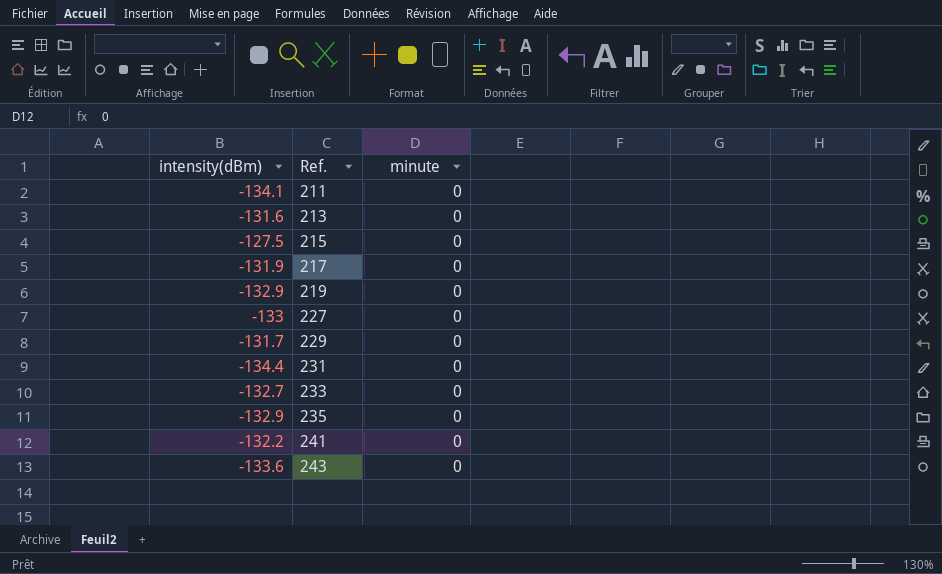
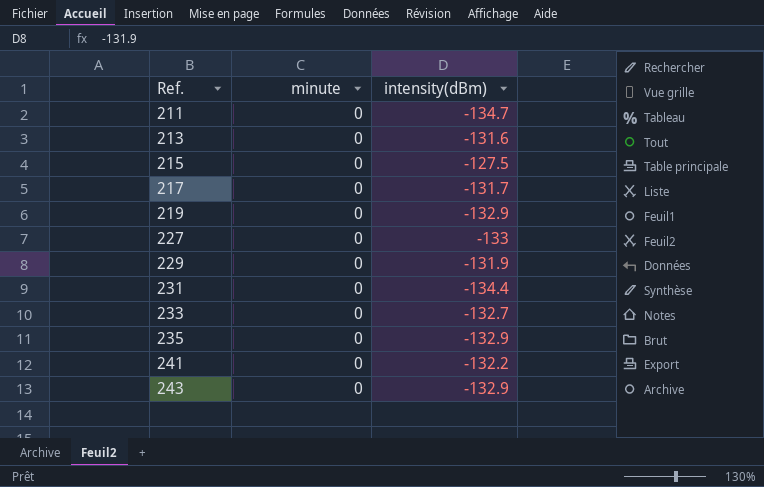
column intensity(dBm) | position: 1 -> 3
211 | intensity(dBm): -134.1 -> -134.7
217 | intensity(dBm): -131.9 -> -131.7
229 | intensity(dBm): -131.7 -> -131.9
243 | intensity(dBm): -133.6 -> -132.9

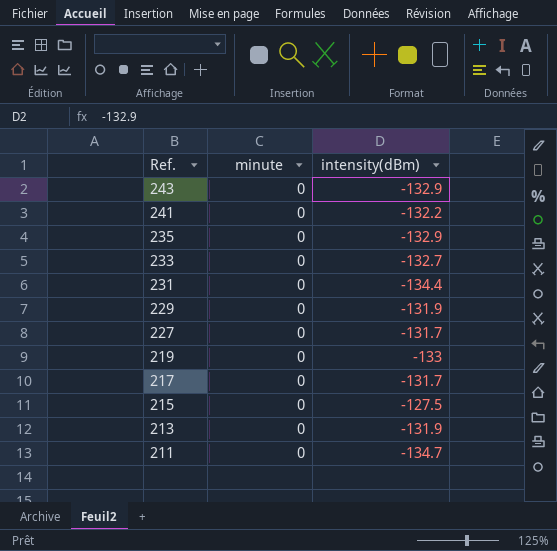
row order: Ref. ascending -> Ref. descending
227 | intensity(dBm): -133 -> -131.7
219 | intensity(dBm): -132.9 -> -133
213 | intensity(dBm): -131.6 -> -131.9

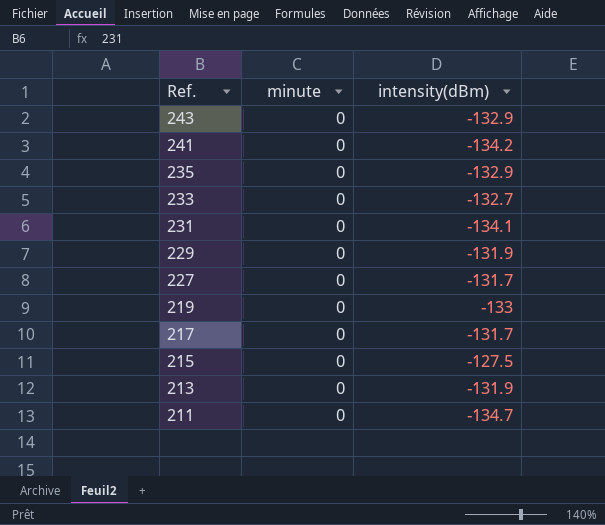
241 | intensity(dBm): -132.2 -> -134.2
231 | intensity(dBm): -134.4 -> -134.1

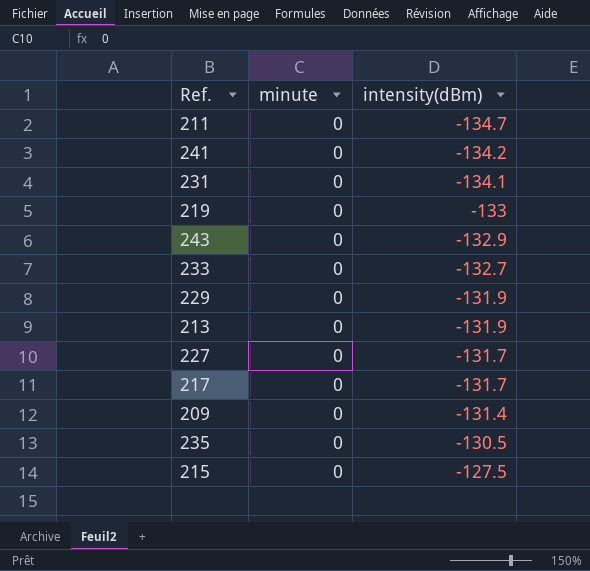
row order: Ref. descending -> intensity(dBm) ascending
row 209: none -> 0 | -131.4
235 | intensity(dBm): -132.9 -> -130.5

